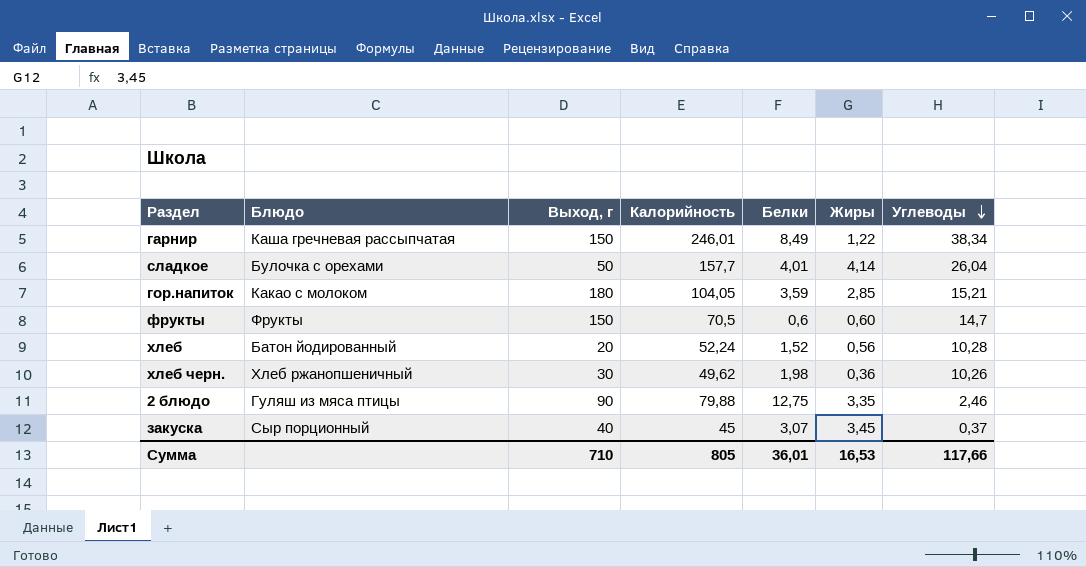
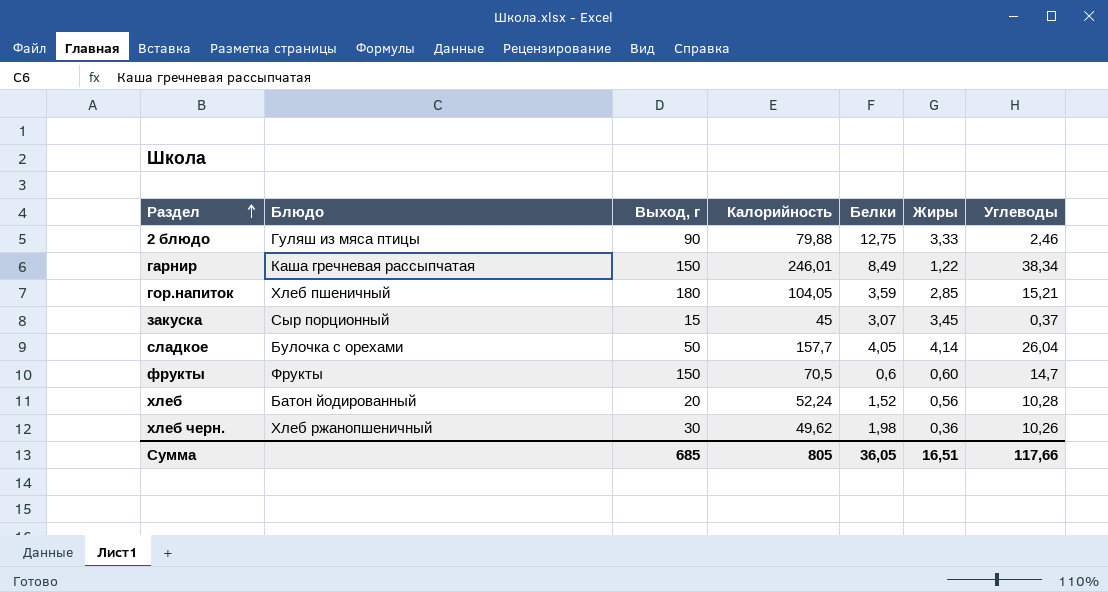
row order: Углеводы descending -> Раздел ascending
2 блюдо | Жиры: 3,35 -> 3,33
гор.напиток | Блюдо: Какао с молоком -> Хлеб пшеничный
закуска | Выход, г: 40 -> 15
сладкое | Белки: 4,01 -> 4,05
Сумма | Выход, г: 710 -> 685
Сумма | Белки: 36,01 -> 36,05
Сумма | Жиры: 16,53 -> 16,51

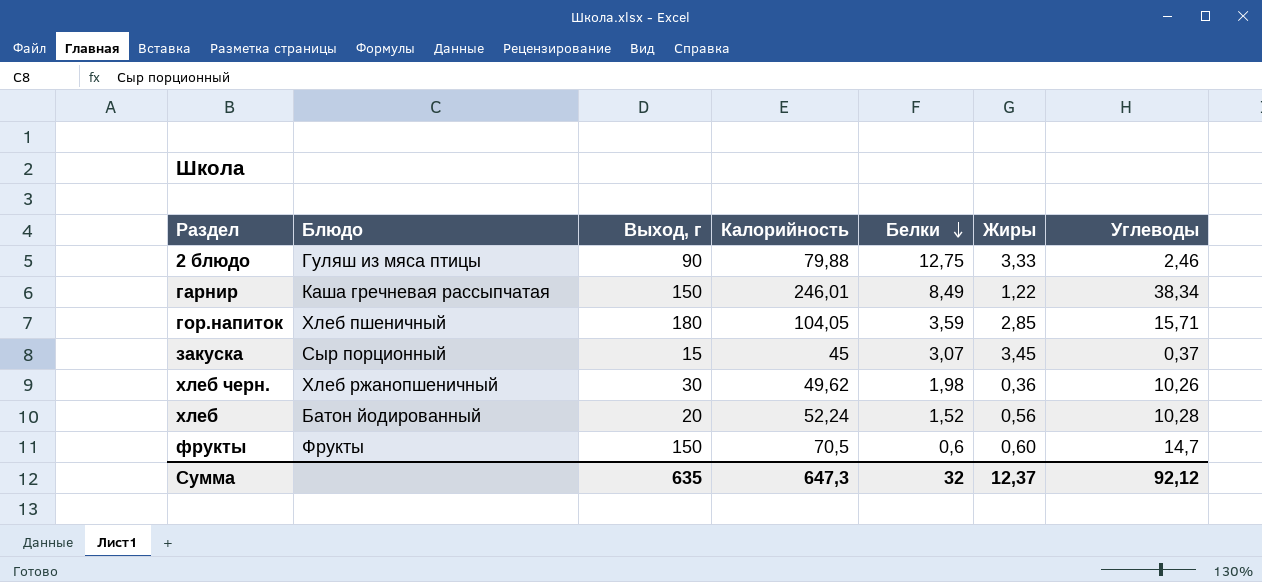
row order: Раздел ascending -> Белки descending
row сладкое: Булочка с орехами | 50 | 157,7 | 4,05 | 4,14 | 26,04 -> none
гор.напиток | Углеводы: 15,21 -> 15,71
Сумма | Выход, г: 685 -> 635
Сумма | Калорийность: 805 -> 647,3
Сумма | Белки: 36,05 -> 32
Сумма | Жиры: 16,51 -> 12,37
Сумма | Углеводы: 117,66 -> 92,12

